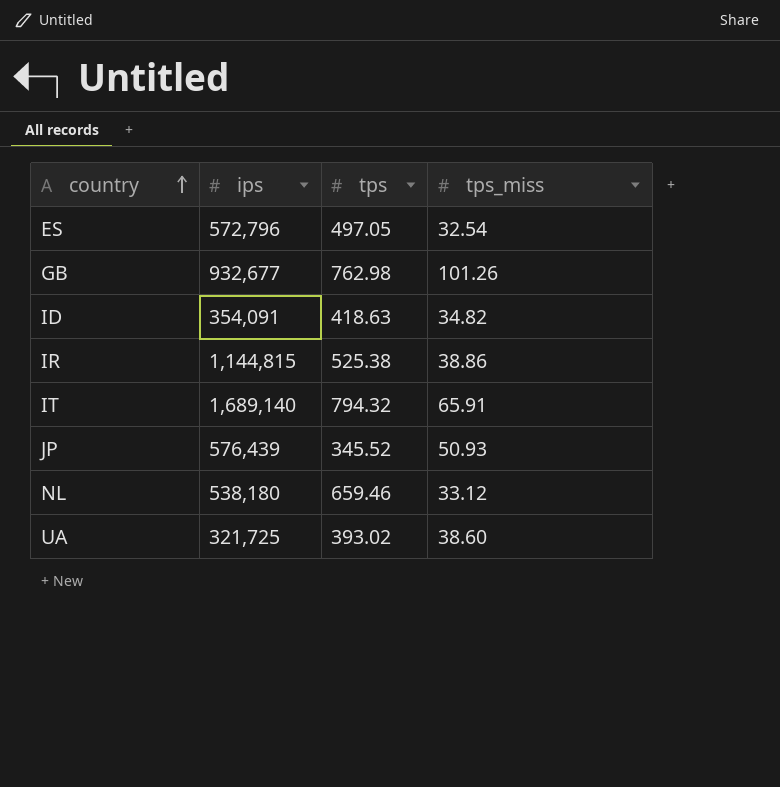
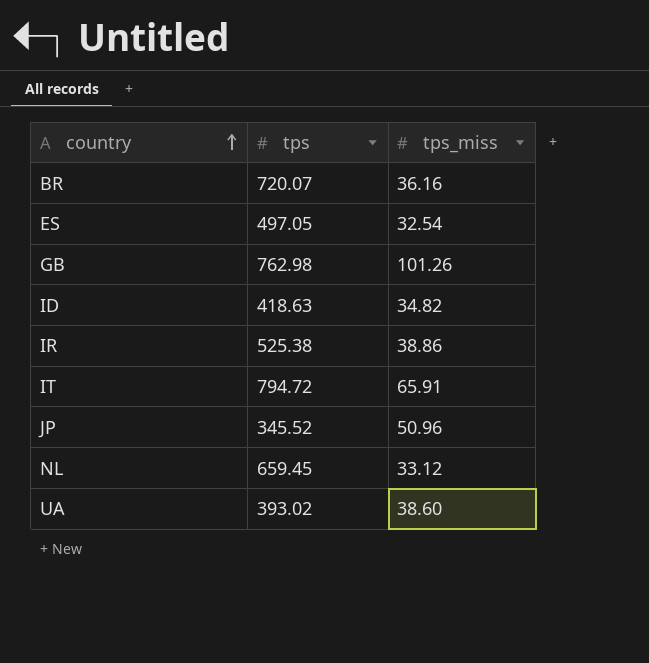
column ips | position: 2 -> none
row BR: none -> 720.07 | 36.16
IT | tps: 794.32 -> 794.72
JP | tps_miss: 50.93 -> 50.96
NL | tps: 659.46 -> 659.45

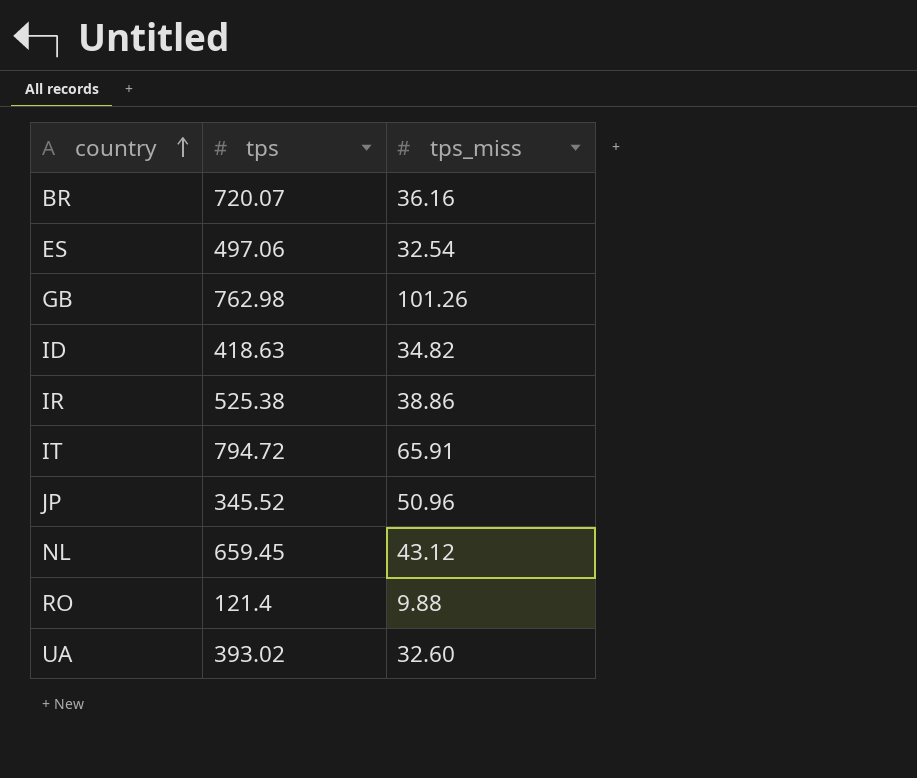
ES | tps: 497.05 -> 497.06
NL | tps_miss: 33.12 -> 43.12
row RO: none -> 121.4 | 9.88
UA | tps_miss: 38.60 -> 32.60

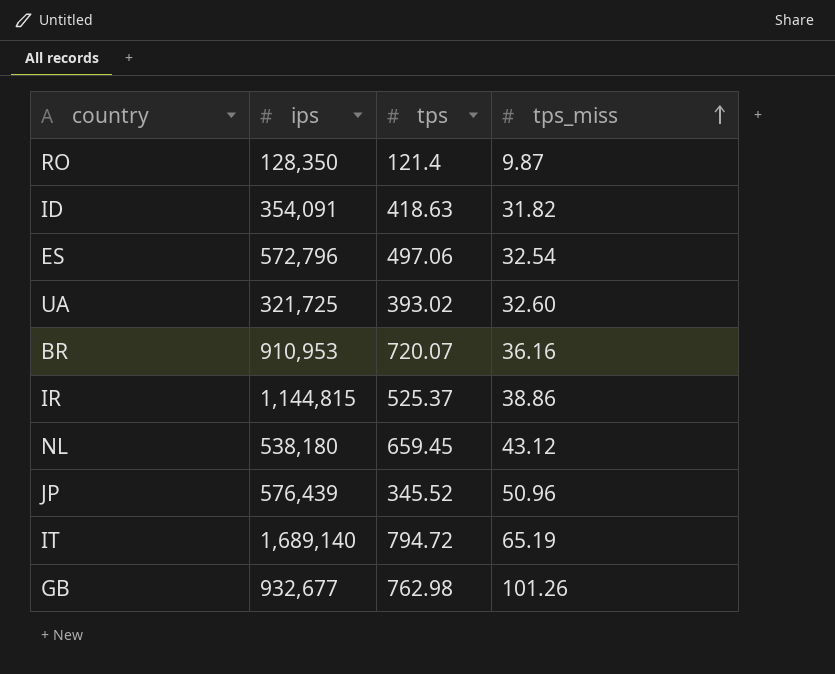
row order: country ascending -> tps_miss ascending
column ips | position: none -> 2
RO | tps_miss: 9.88 -> 9.87
ID | tps_miss: 34.82 -> 31.82
IR | tps: 525.38 -> 525.37
IT | tps_miss: 65.91 -> 65.19

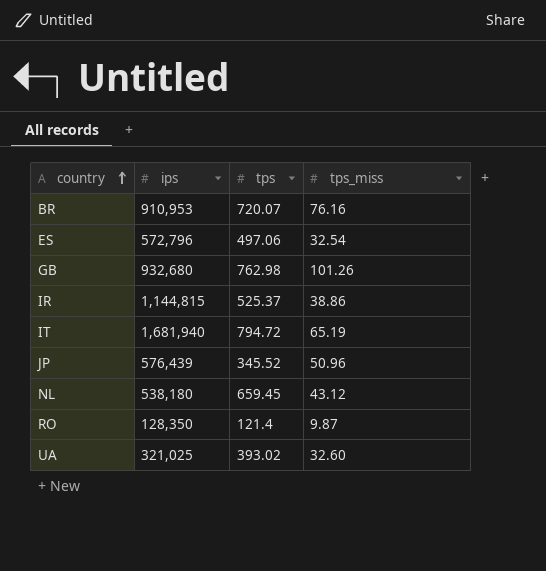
row order: tps_miss ascending -> country ascending
row ID: 354,091 | 418.63 | 31.82 -> none
BR | tps_miss: 36.16 -> 76.16
GB | ips: 932,677 -> 932,680
IT | ips: 1,689,140 -> 1,681,940
UA | ips: 321,725 -> 321,025

